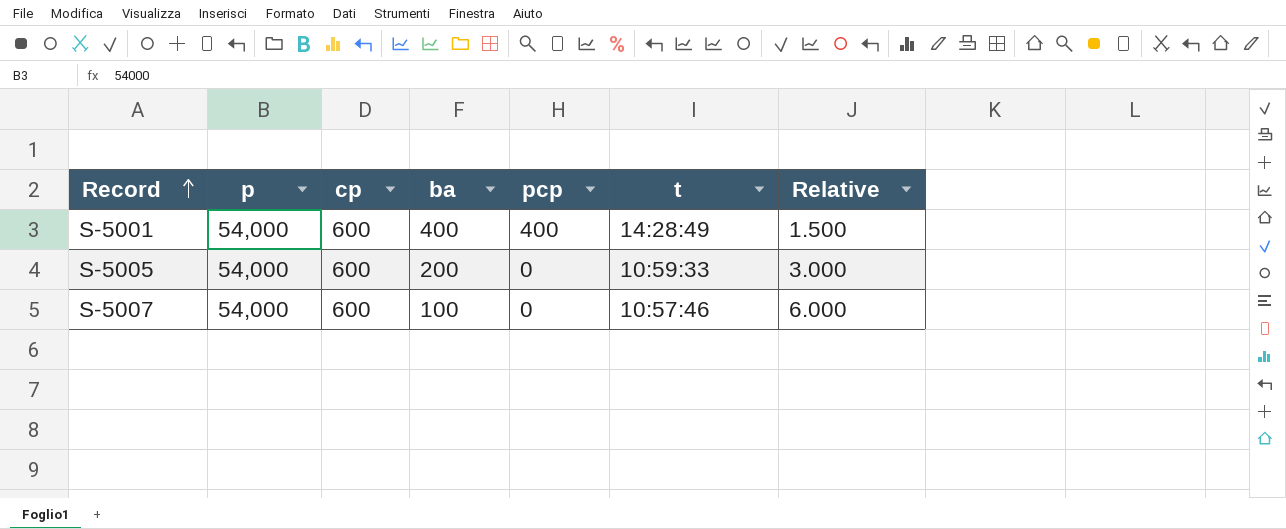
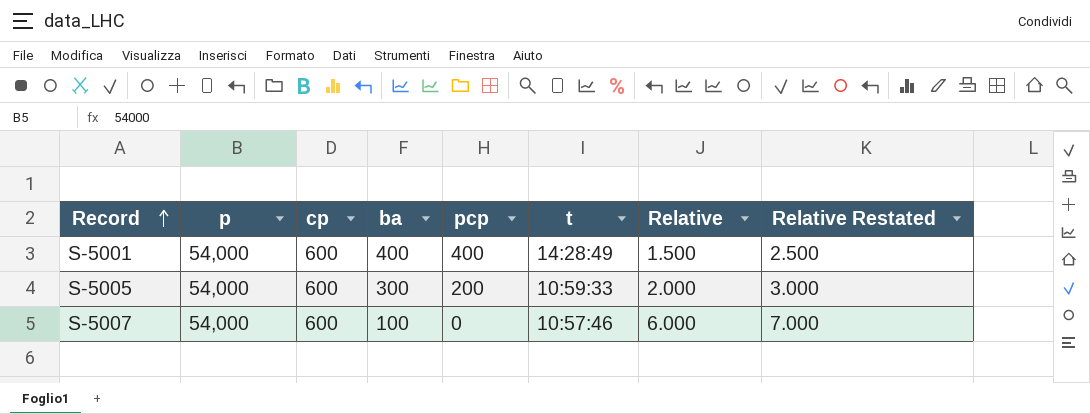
column Relative Restated | formula: none -> [Relative] + 1
S-5005 | ba: 200 -> 300
S-5005 | pcp: 0 -> 200
S-5005 | Relative: 3.000 -> 2.000

